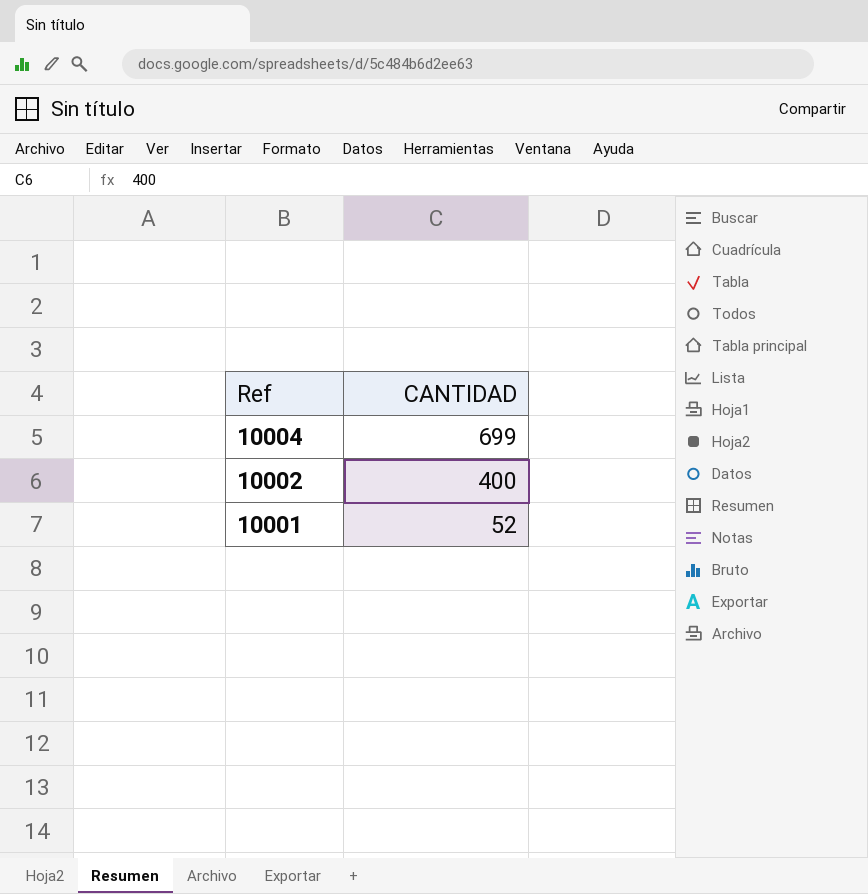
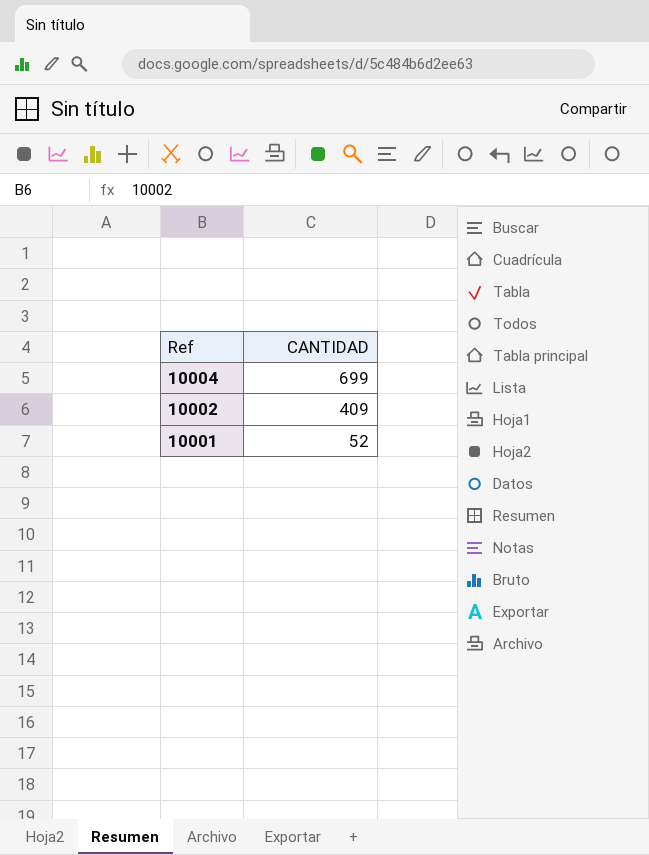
10002 | CANTIDAD: 400 -> 409

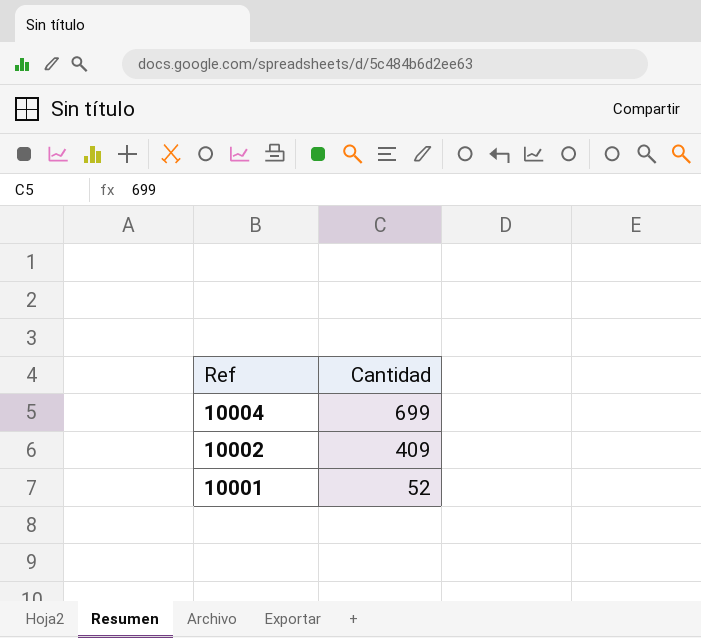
column name: CANTIDAD -> Cantidad

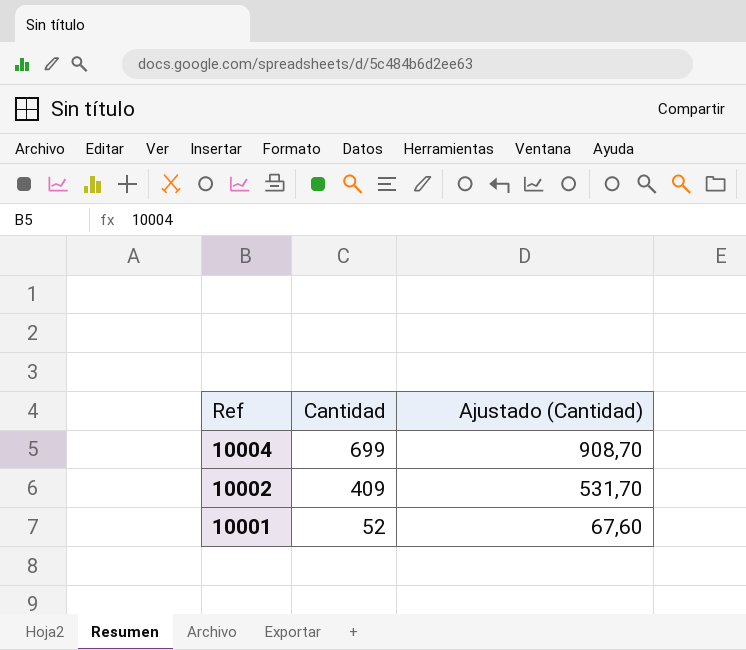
column Ajustado (Cantidad) | formula: none -> [Cantidad] * 1,3

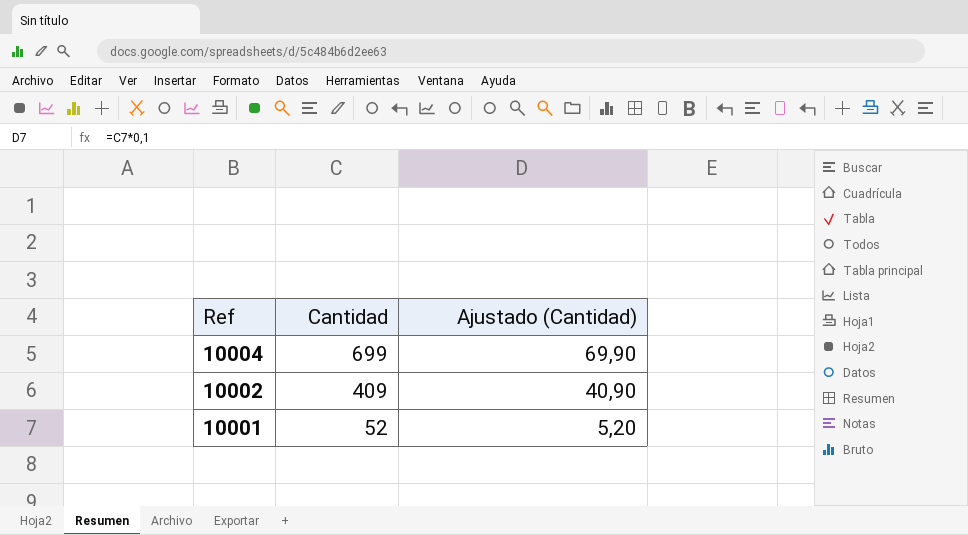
column Ajustado (Cantidad) | formula: [Cantidad] * 1,3 -> [Cantidad] * 0,1

